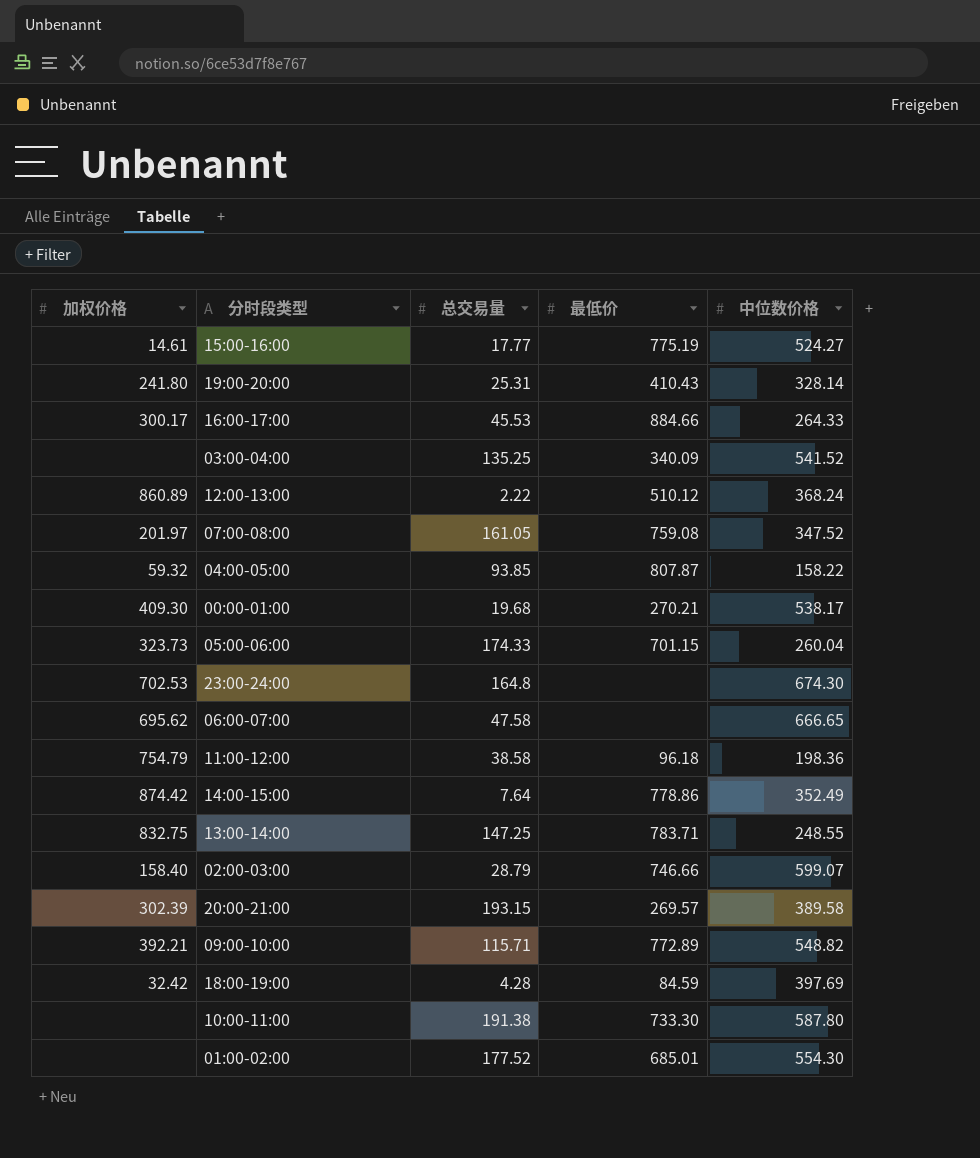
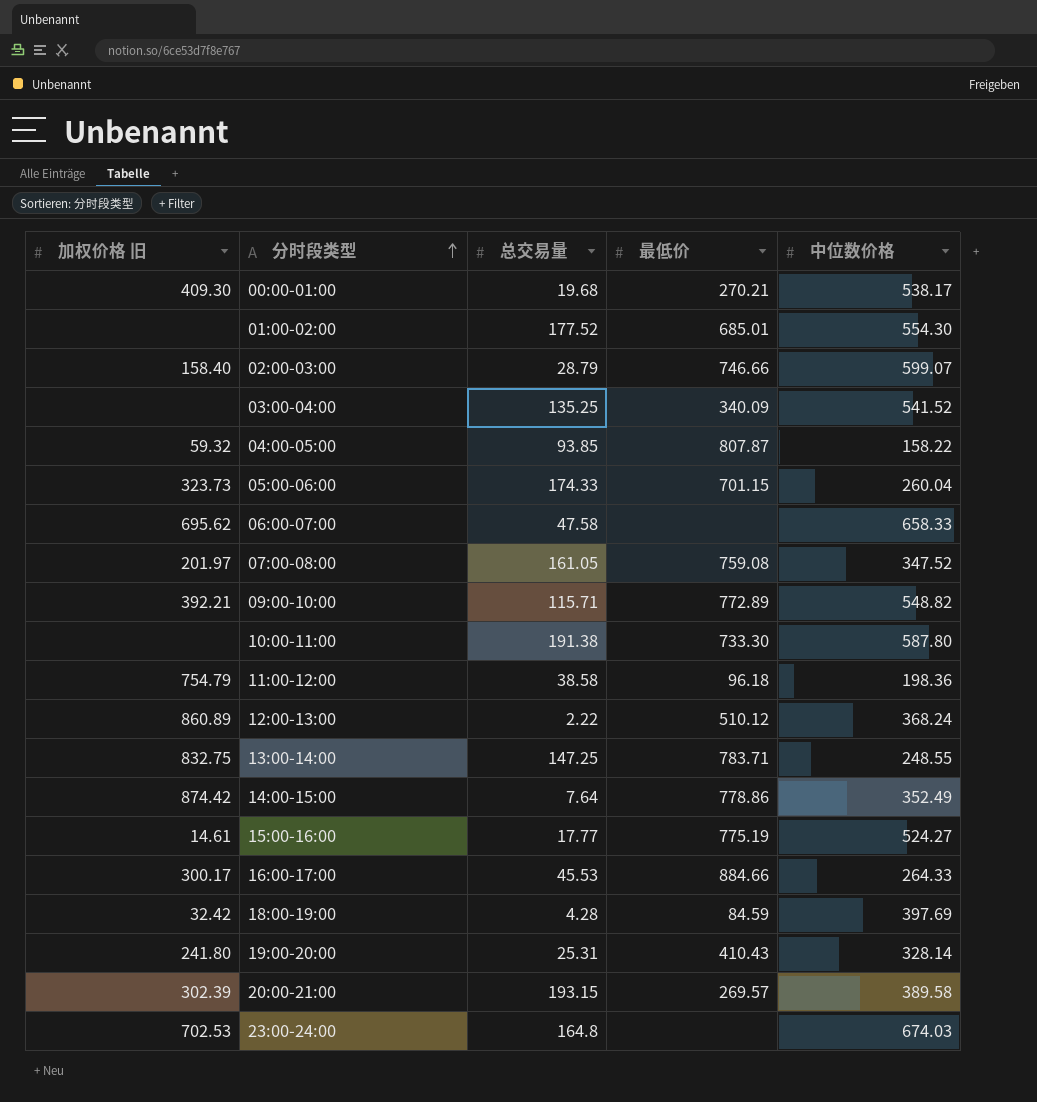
row order: none -> 分时段类型 ascending
column name: 加权价格 -> 加权价格 旧
06:00-07:00 | 中位数价格: 666.65 -> 658.33
23:00-24:00 | 中位数价格: 674.30 -> 674.03

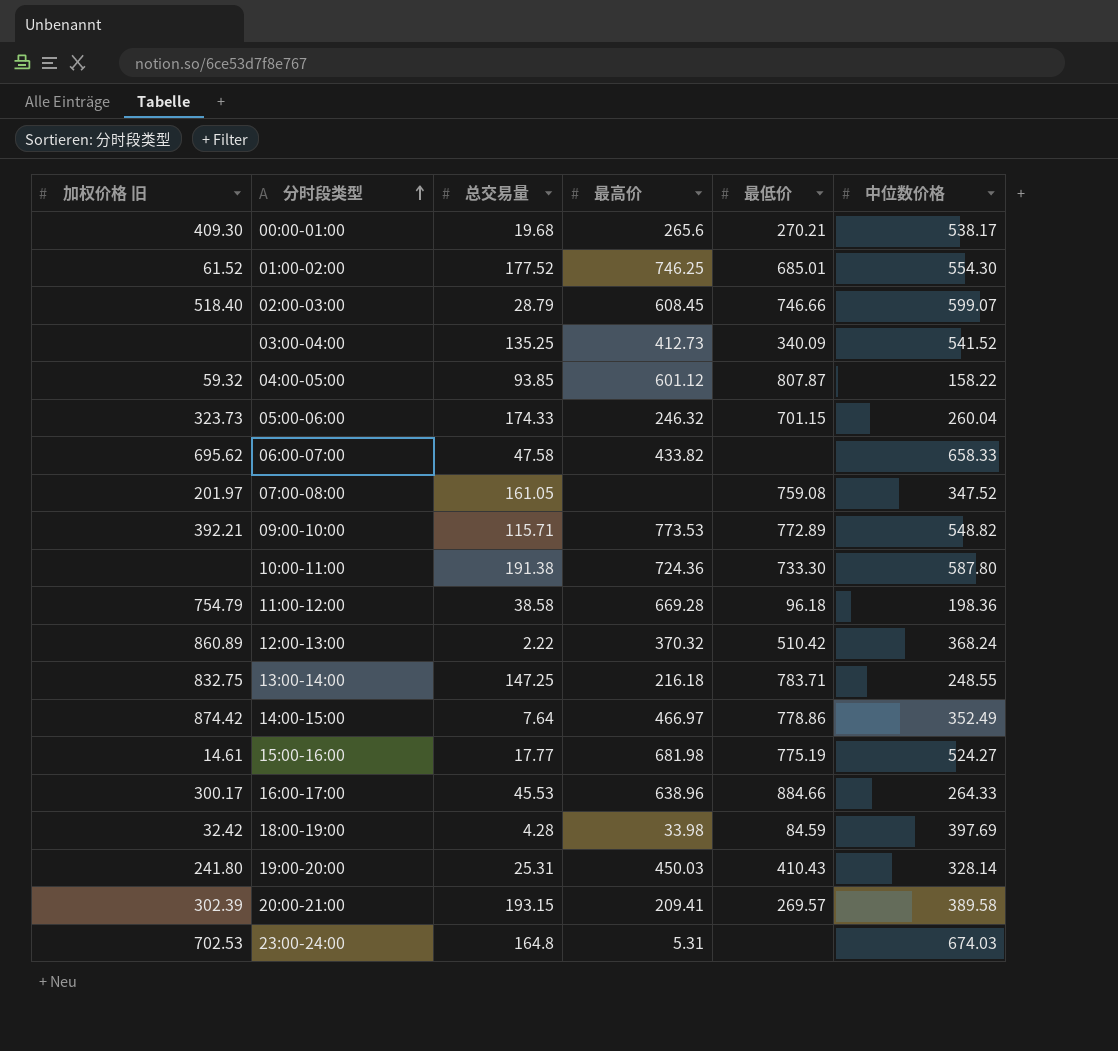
column 最高价 | position: none -> 4
01:00-02:00 | 加权价格 旧: none -> 61.52
02:00-03:00 | 加权价格 旧: 158.40 -> 518.40
12:00-13:00 | 最低价: 510.12 -> 510.42

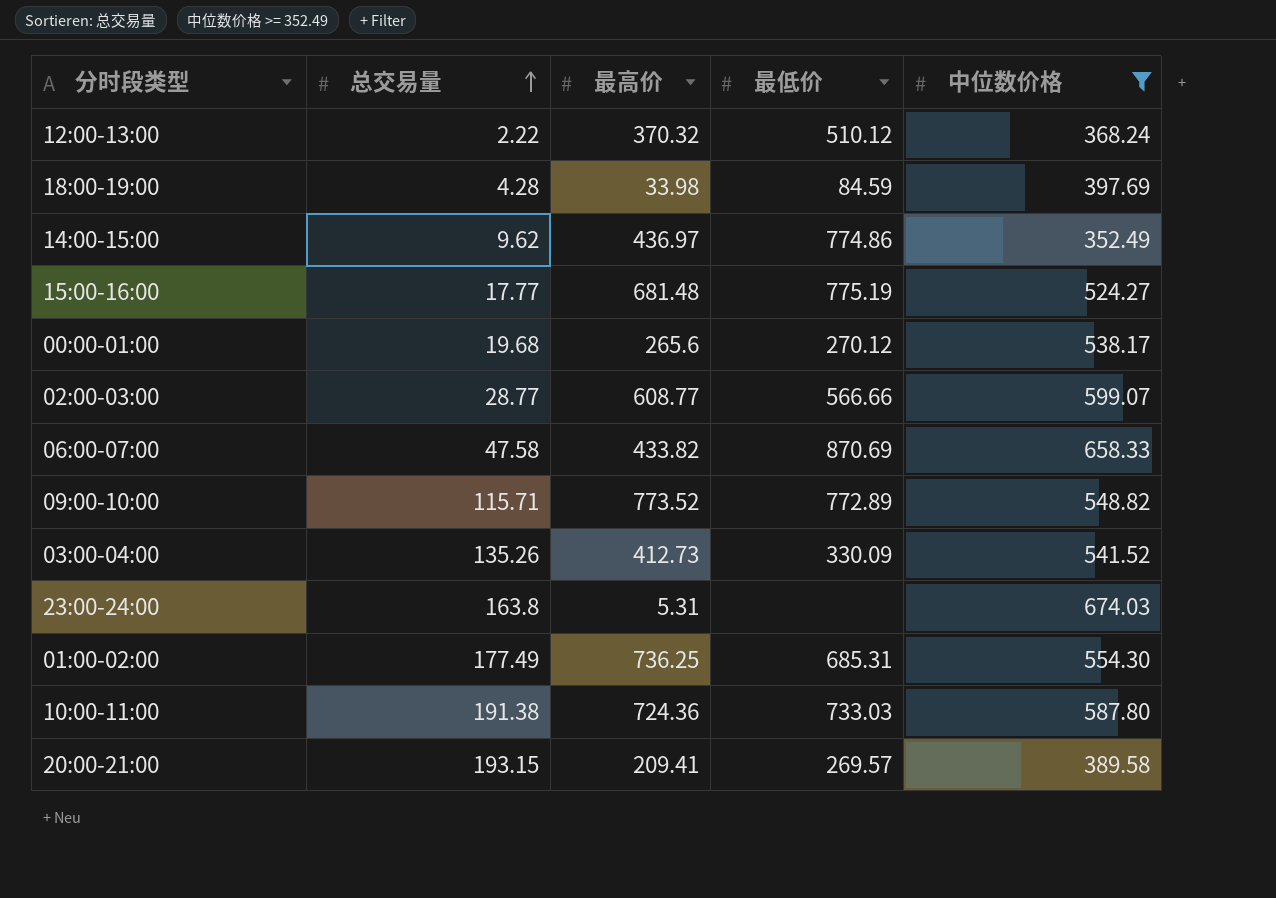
filter: none -> 中位数价格 >= 352.49
row order: 分时段类型 ascending -> 总交易量 ascending
column 加权价格 旧 | position: 1 -> none
12:00-13:00 | 最低价: 510.42 -> 510.12
14:00-15:00 | 总交易量: 7.64 -> 9.62
14:00-15:00 | 最高价: 466.97 -> 436.97
14:00-15:00 | 最低价: 778.86 -> 774.86
15:00-16:00 | 最高价: 681.98 -> 681.48
00:00-01:00 | 最低价: 270.21 -> 270.12
02:00-03:00 | 总交易量: 28.79 -> 28.77
02:00-03:00 | 最高价: 608.45 -> 608.77
02:00-03:00 | 最低价: 746.66 -> 566.66
06:00-07:00 | 最低价: none -> 870.69
09:00-10:00 | 最高价: 773.53 -> 773.52
03:00-04:00 | 总交易量: 135.25 -> 135.26
03:00-04:00 | 最低价: 340.09 -> 330.09
23:00-24:00 | 总交易量: 164.8 -> 163.8
01:00-02:00 | 总交易量: 177.52 -> 177.49
01:00-02:00 | 最高价: 746.25 -> 736.25
01:00-02:00 | 最低价: 685.01 -> 685.31
10:00-11:00 | 最低价: 733.30 -> 733.03

